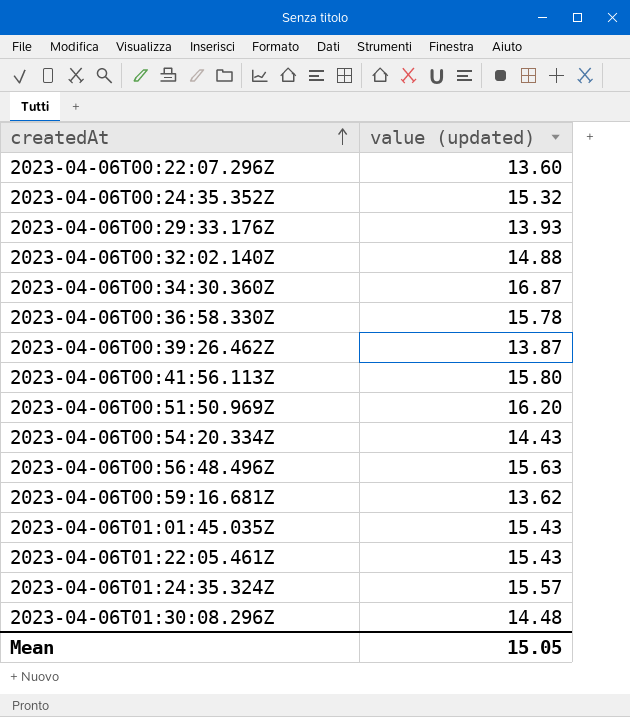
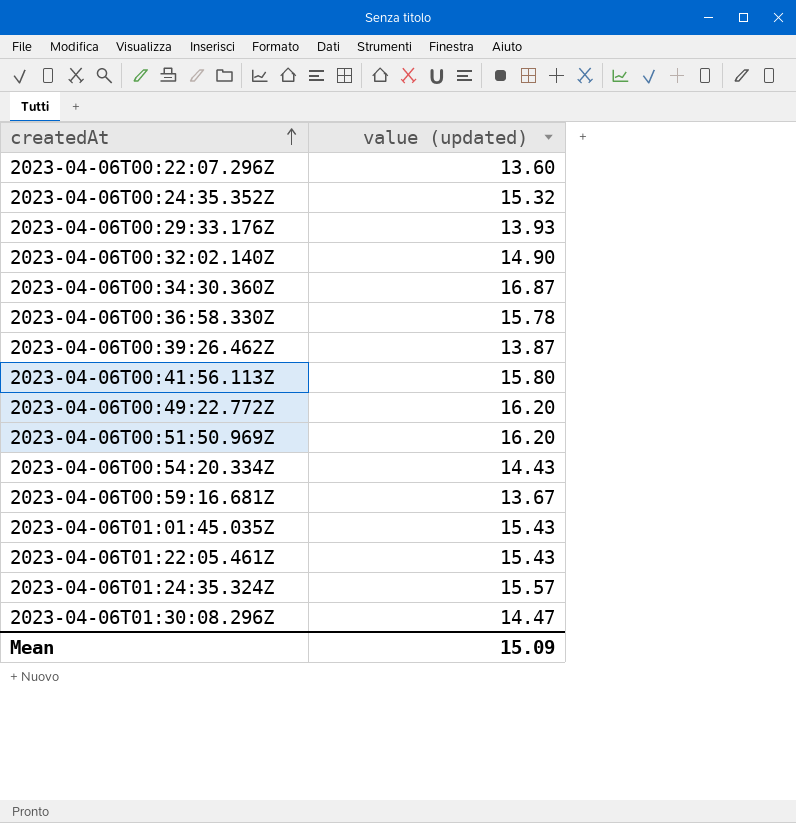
row 2023-04-06T00:56:48.496Z: 15.63 -> none
2023-04-06T00:32:02.140Z | value (updated): 14.88 -> 14.90
row 2023-04-06T00:49:22.772Z: none -> 16.20
2023-04-06T00:59:16.681Z | value (updated): 13.62 -> 13.67
2023-04-06T01:30:08.296Z | value (updated): 14.48 -> 14.47
Mean | value (updated): 15.05 -> 15.09

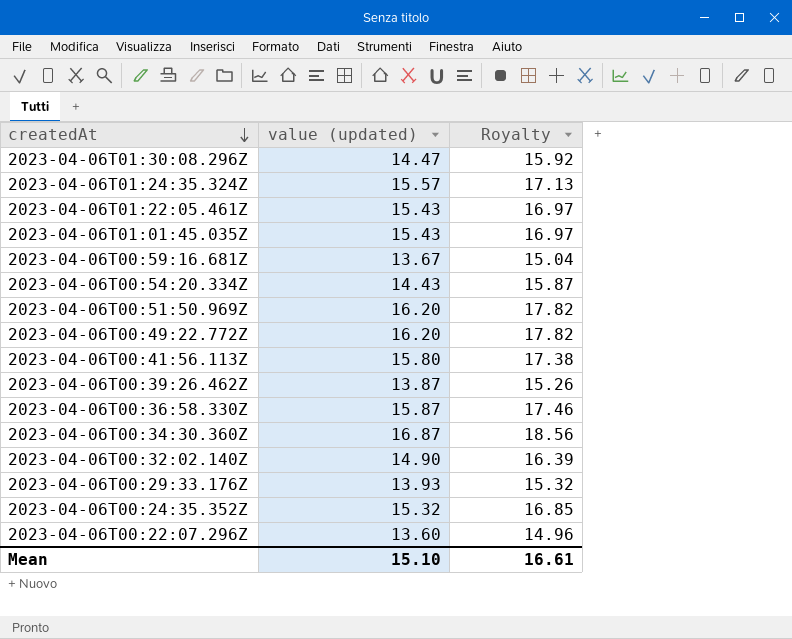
row order: createdAt ascending -> createdAt descending
column Royalty | formula: none -> [value (updated)] * 1.1
2023-04-06T00:36:58.330Z | value (updated): 15.78 -> 15.87
Mean | value (updated): 15.09 -> 15.10

